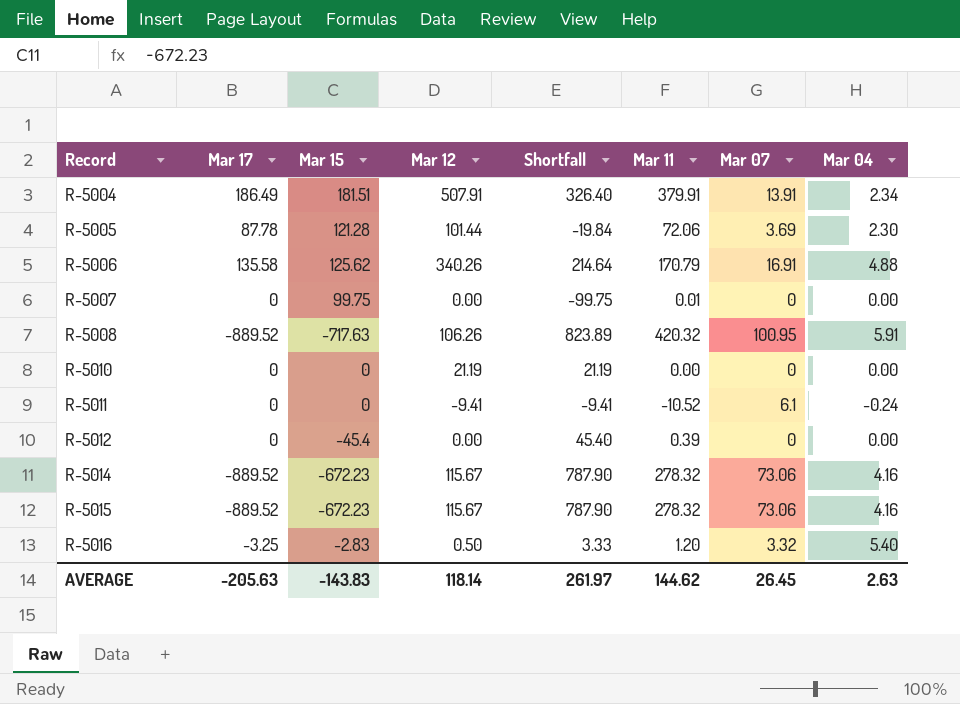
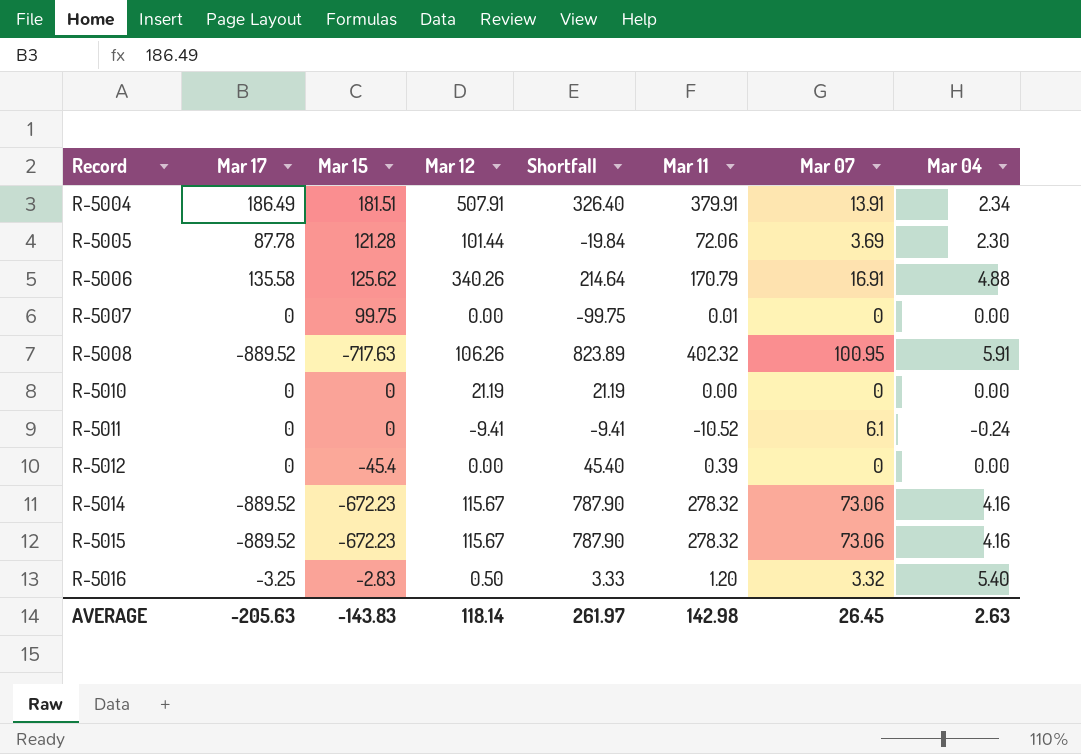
R-5008 | Mar 11: 420.32 -> 402.32
AVERAGE | Mar 11: 144.62 -> 142.98

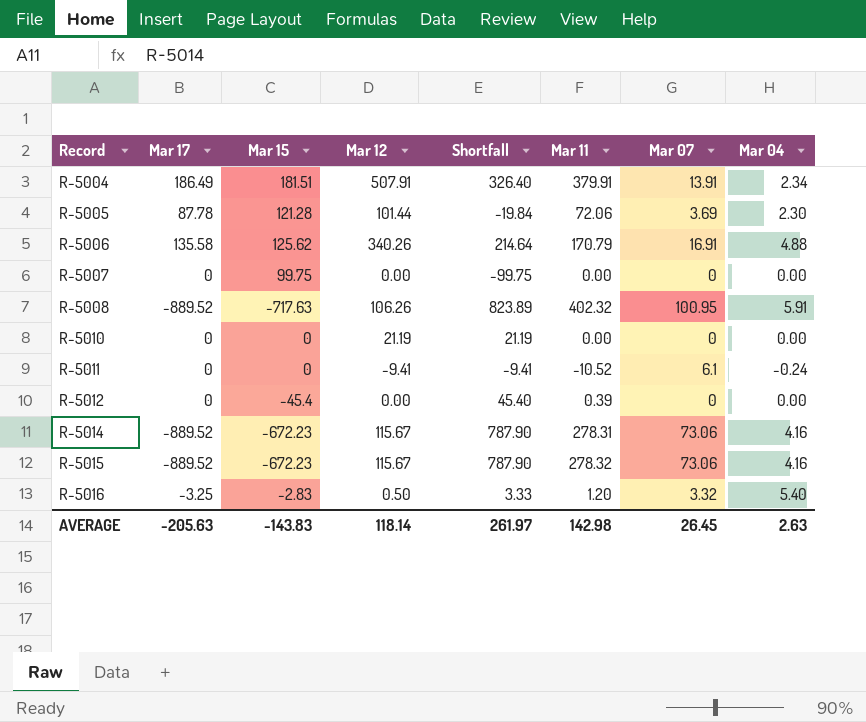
R-5007 | Mar 11: 0.01 -> 0.00
R-5014 | Mar 11: 278.32 -> 278.31

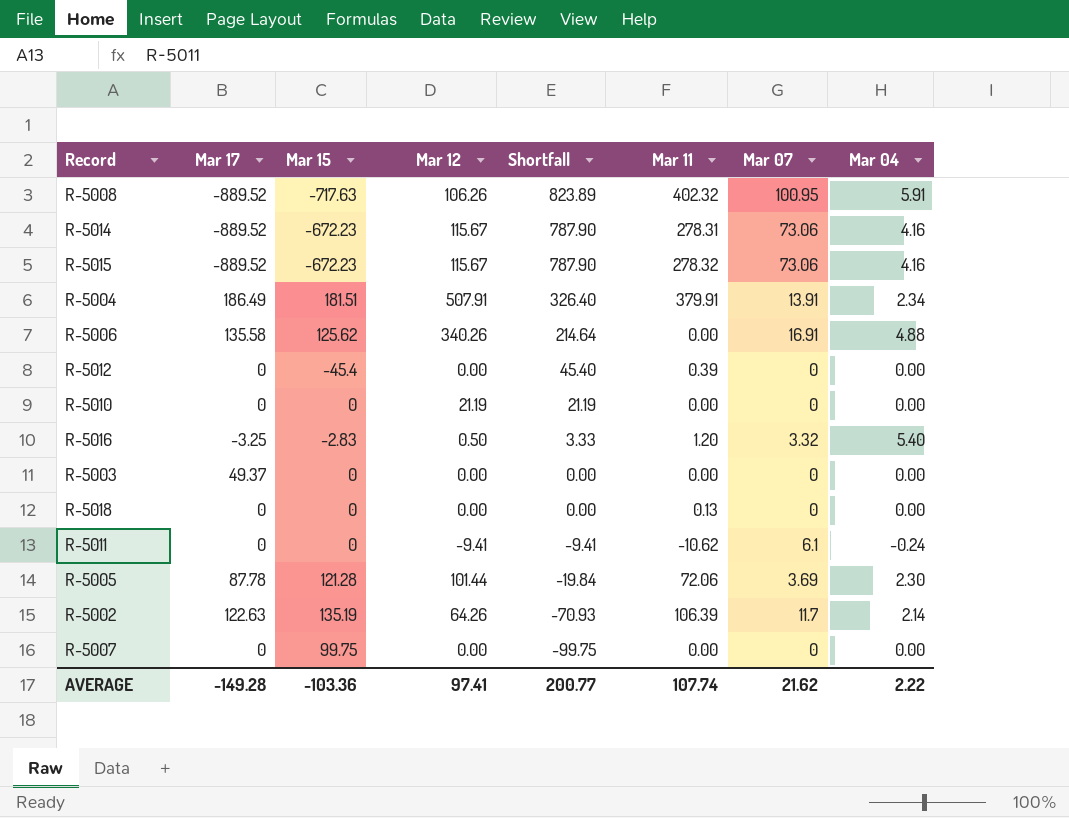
row order: Record ascending -> Shortfall descending
R-5006 | Mar 11: 170.79 -> 0.00
row R-5003: none -> 49.37 | 0 | 0.00 | 0.00 | 0.00 | 0 | 0.00
row R-5018: none -> 0 | 0 | 0.00 | 0.00 | 0.13 | 0 | 0.00
R-5011 | Mar 11: -10.52 -> -10.62
row R-5002: none -> 122.63 | 135.19 | 64.26 | -70.93 | 106.39 | 11.7 | 2.14
AVERAGE | Mar 17: -205.63 -> -149.28
AVERAGE | Mar 15: -143.83 -> -103.36
AVERAGE | Mar 12: 118.14 -> 97.41
AVERAGE | Shortfall: 261.97 -> 200.77
AVERAGE | Mar 11: 142.98 -> 107.74
AVERAGE | Mar 07: 26.45 -> 21.62
AVERAGE | Mar 04: 2.63 -> 2.22

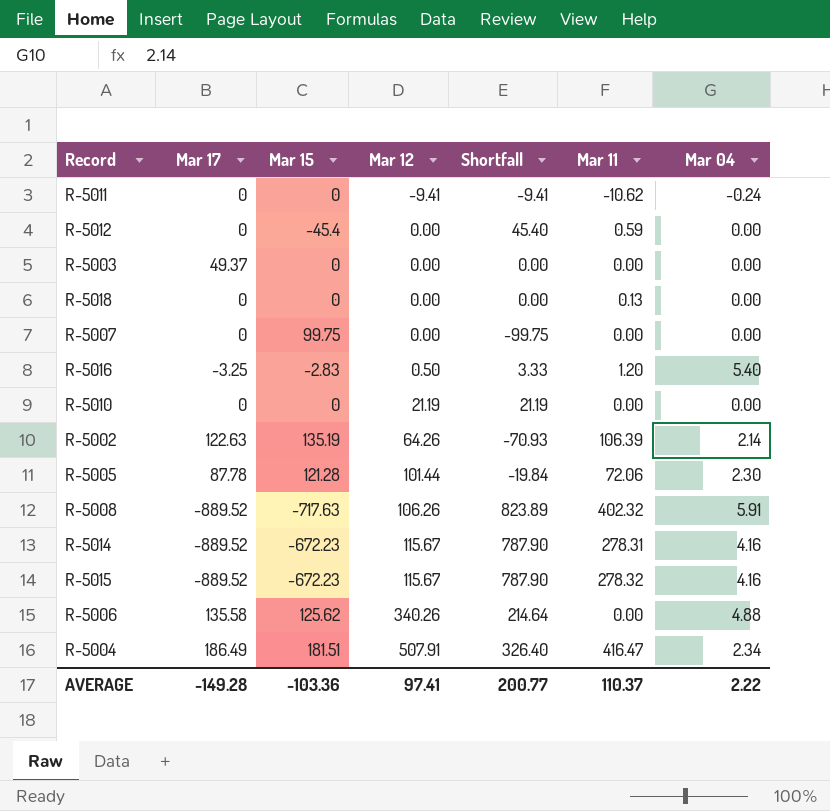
row order: Shortfall descending -> Mar 12 ascending
column Mar 07 | position: 7 -> none
R-5012 | Mar 11: 0.39 -> 0.59
R-5004 | Mar 11: 379.91 -> 416.47
AVERAGE | Mar 11: 107.74 -> 110.37

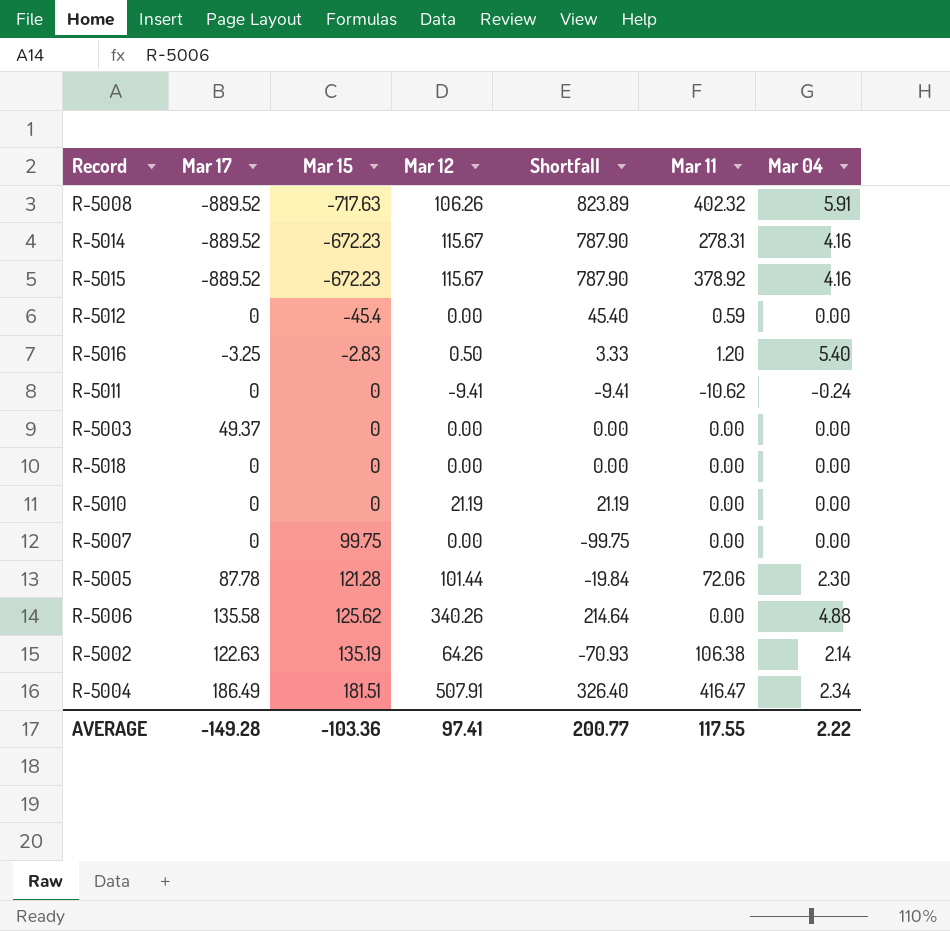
row order: Mar 12 ascending -> Mar 15 ascending
R-5015 | Mar 11: 278.32 -> 378.92
R-5018 | Mar 11: 0.13 -> 0.00
R-5002 | Mar 11: 106.39 -> 106.38
AVERAGE | Mar 11: 110.37 -> 117.55

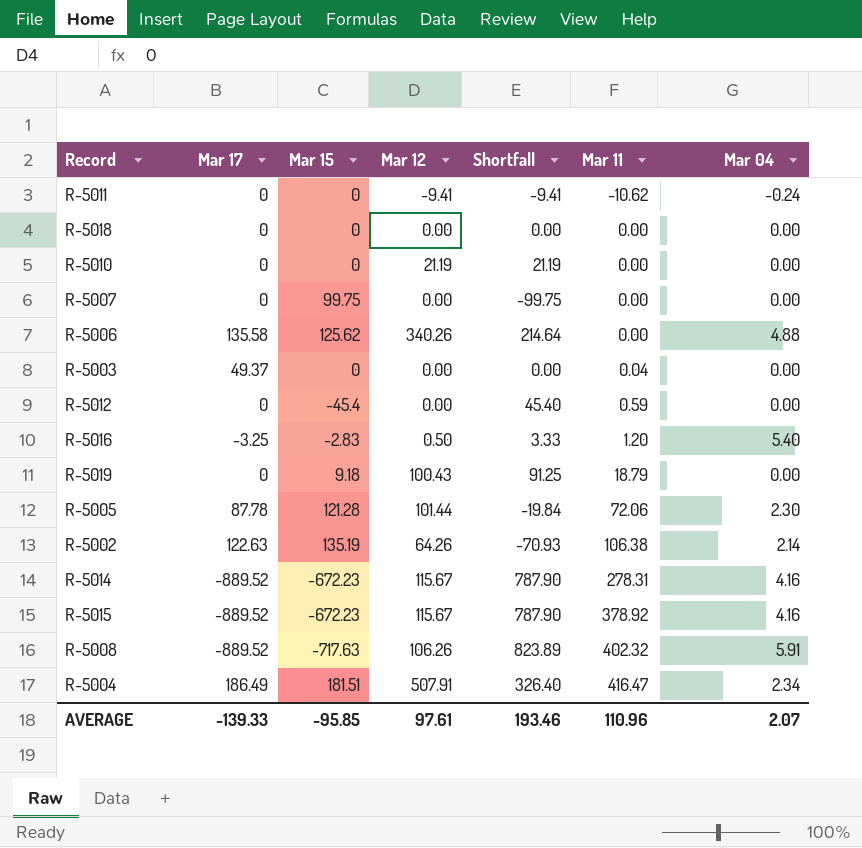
row order: Mar 15 ascending -> Mar 11 ascending
R-5003 | Mar 11: 0.00 -> 0.04
row R-5019: none -> 0 | 9.18 | 100.43 | 91.25 | 18.79 | 0.00
AVERAGE | Mar 17: -149.28 -> -139.33
AVERAGE | Mar 15: -103.36 -> -95.85
AVERAGE | Mar 12: 97.41 -> 97.61
AVERAGE | Shortfall: 200.77 -> 193.46
AVERAGE | Mar 11: 117.55 -> 110.96
AVERAGE | Mar 04: 2.22 -> 2.07

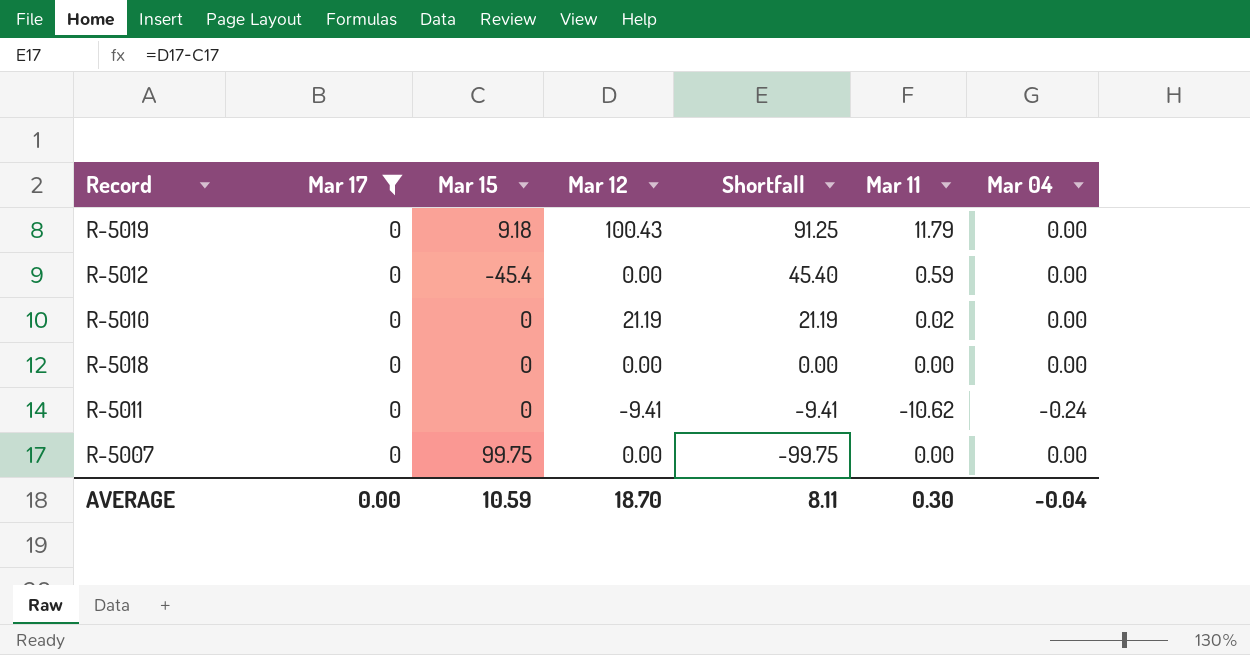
filter: none -> Mar 17 = 0
row order: Mar 11 ascending -> Shortfall descending
R-5019 | Mar 11: 18.79 -> 11.79
R-5010 | Mar 11: 0.00 -> 0.02
AVERAGE | Mar 17: -139.33 -> 0.00
AVERAGE | Mar 15: -95.85 -> 10.59
AVERAGE | Mar 12: 97.61 -> 18.70
AVERAGE | Shortfall: 193.46 -> 8.11
AVERAGE | Mar 11: 110.96 -> 0.30
AVERAGE | Mar 04: 2.07 -> -0.04

